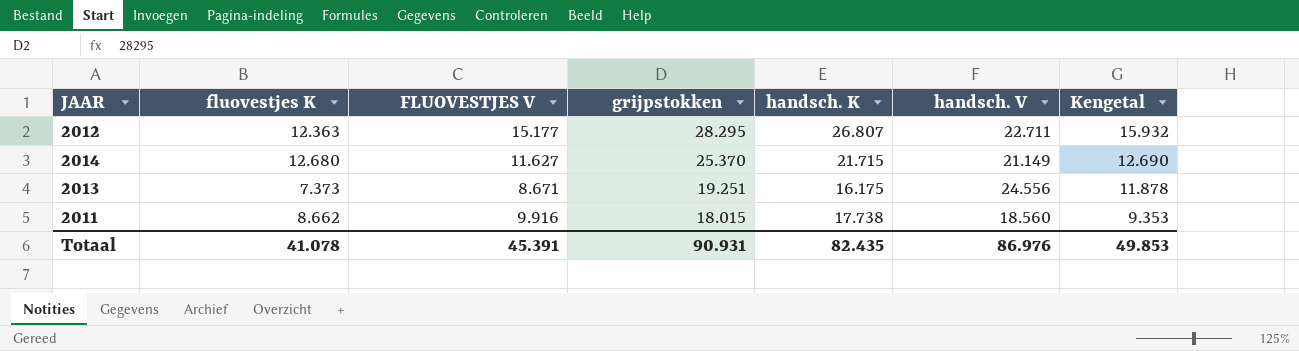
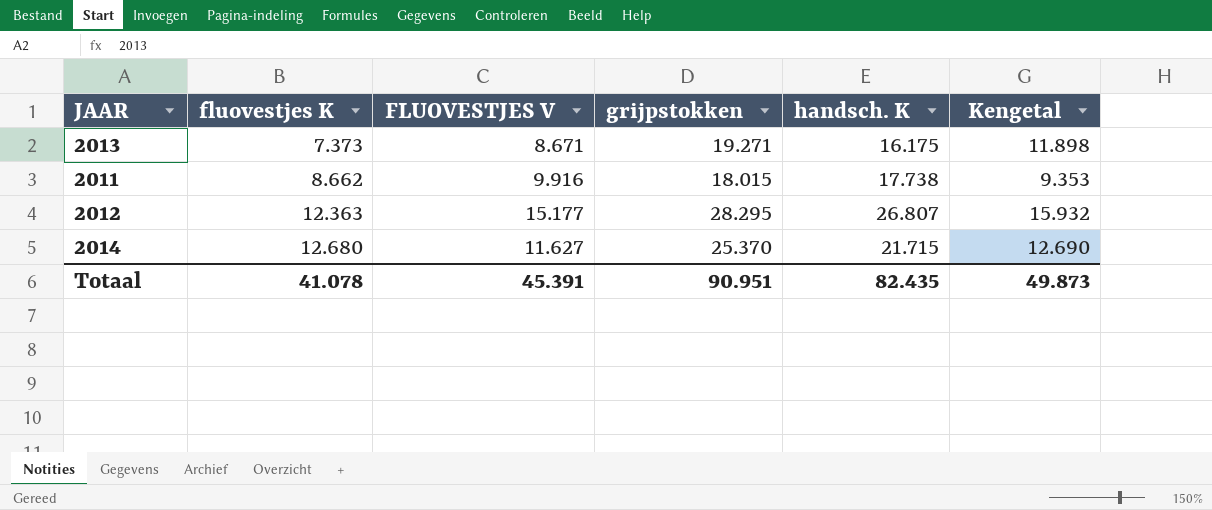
row order: grijpstokken descending -> fluovestjes K ascending
column handsch. V | position: 6 -> none
2013 | grijpstokken: 19.251 -> 19.271
2013 | Kengetal: 11.878 -> 11.898
Totaal | grijpstokken: 90.931 -> 90.951
Totaal | Kengetal: 49.853 -> 49.873

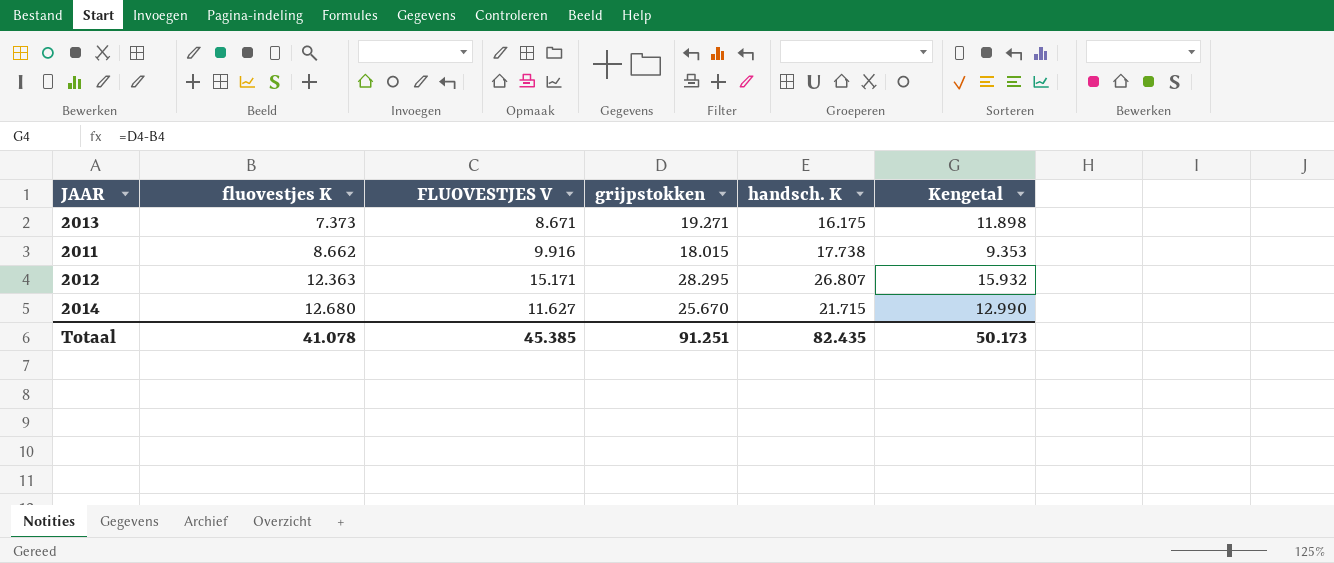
2012 | FLUOVESTJES V: 15.177 -> 15.171
2014 | grijpstokken: 25.370 -> 25.670
2014 | Kengetal: 12.690 -> 12.990
Totaal | FLUOVESTJES V: 45.391 -> 45.385
Totaal | grijpstokken: 90.951 -> 91.251
Totaal | Kengetal: 49.873 -> 50.173

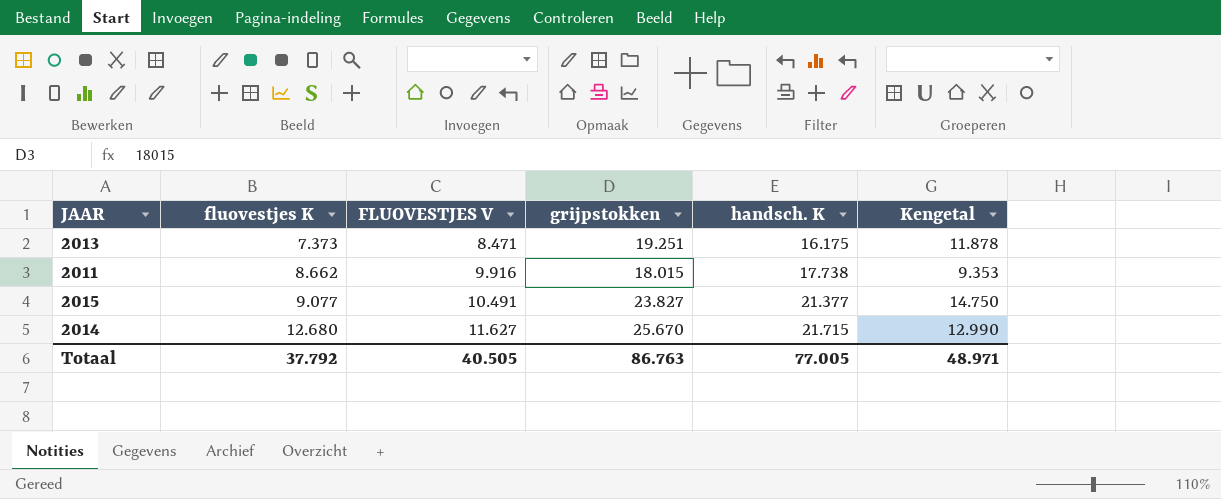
row 2012: 12.363 | 15.171 | 28.295 | 26.807 | 15.932 -> none
2013 | FLUOVESTJES V: 8.671 -> 8.471
2013 | grijpstokken: 19.271 -> 19.251
2013 | Kengetal: 11.898 -> 11.878
row 2015: none -> 9.077 | 10.491 | 23.827 | 21.377 | 14.750
Totaal | fluovestjes K: 41.078 -> 37.792
Totaal | FLUOVESTJES V: 45.385 -> 40.505
Totaal | grijpstokken: 91.251 -> 86.763
Totaal | handsch. K: 82.435 -> 77.005
Totaal | Kengetal: 50.173 -> 48.971

